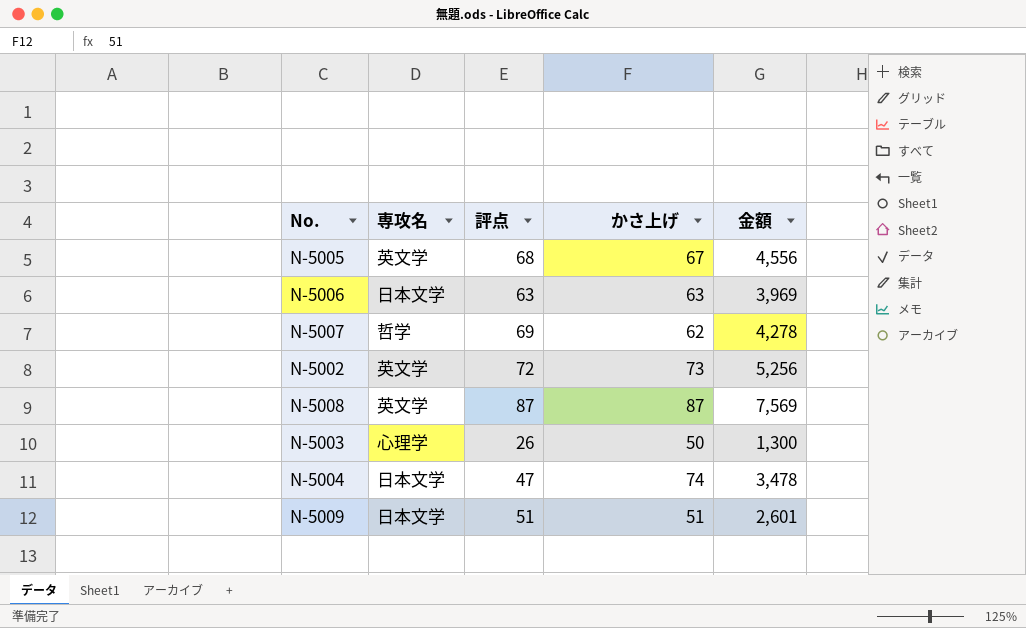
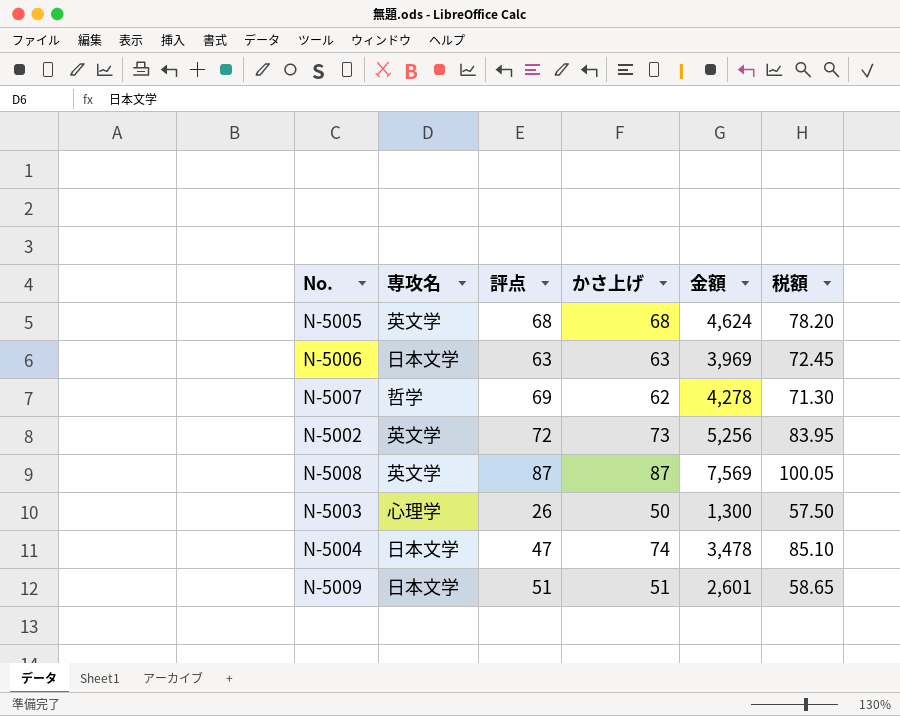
column 税額 | formula: none -> [かさ上げ] * 1.15
N-5005 | かさ上げ: 67 -> 68
N-5005 | 金額: 4,556 -> 4,624

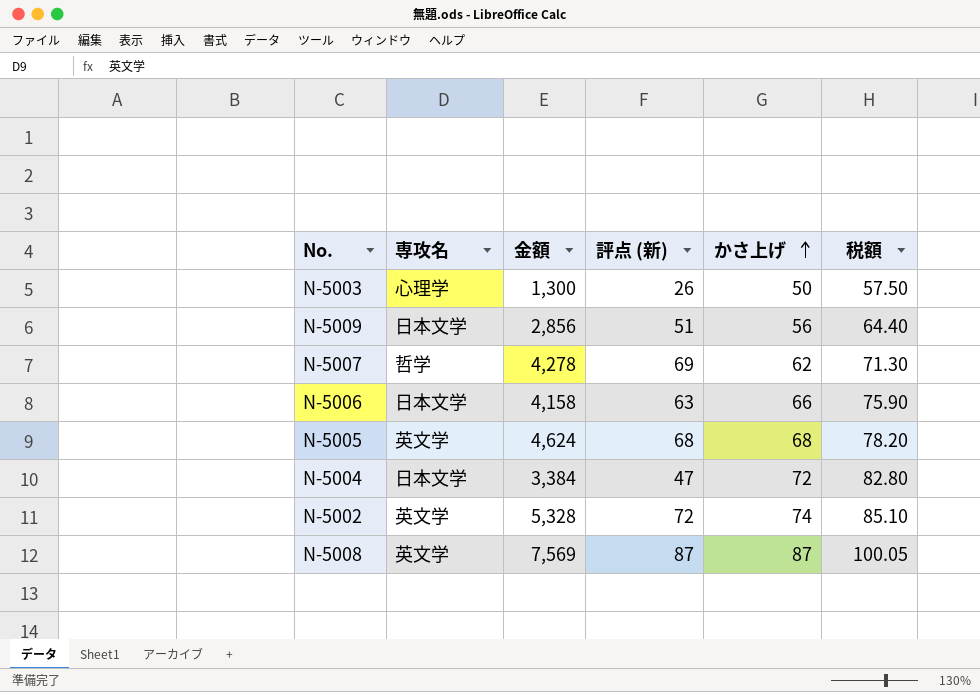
row order: none -> かさ上げ ascending
column 金額 | position: 5 -> 3
column name: 評点 -> 評点 (新)
N-5009 | 金額: 2,601 -> 2,856
N-5009 | かさ上げ: 51 -> 56
N-5009 | 税額: 58.65 -> 64.40
N-5006 | 金額: 3,969 -> 4,158
N-5006 | かさ上げ: 63 -> 66
N-5006 | 税額: 72.45 -> 75.90
N-5004 | 金額: 3,478 -> 3,384
N-5004 | かさ上げ: 74 -> 72
N-5004 | 税額: 85.10 -> 82.80
N-5002 | 金額: 5,256 -> 5,328
N-5002 | かさ上げ: 73 -> 74
N-5002 | 税額: 83.95 -> 85.10

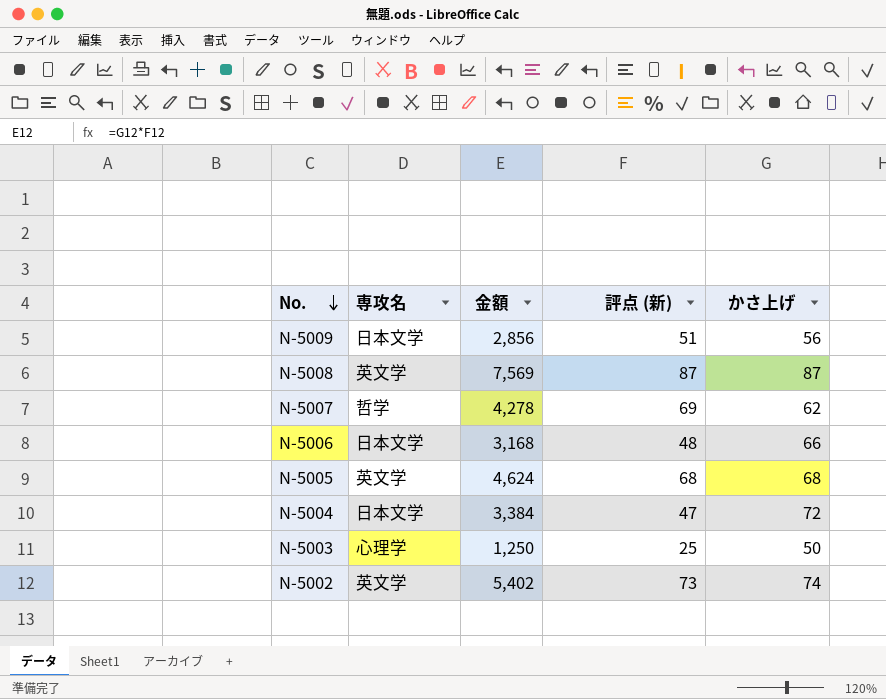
row order: かさ上げ ascending -> No. descending
column 税額 | formula: [かさ上げ] * 1.15 -> none
N-5006 | 金額: 4,158 -> 3,168
N-5006 | 評点 (新): 63 -> 48
N-5003 | 金額: 1,300 -> 1,250
N-5003 | 評点 (新): 26 -> 25
N-5002 | 金額: 5,328 -> 5,402
N-5002 | 評点 (新): 72 -> 73

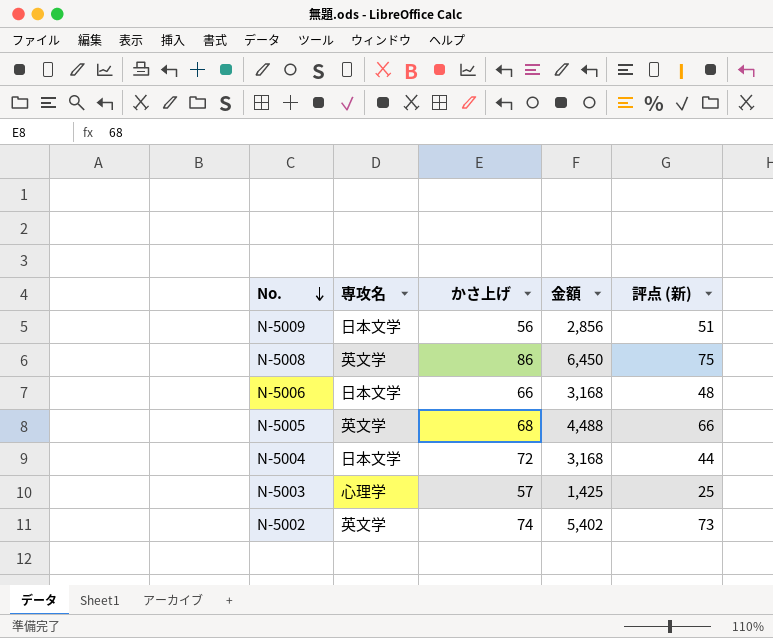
column かさ上げ | position: 5 -> 3
row N-5007: 哲学 | 4,278 | 69 | 62 -> none
N-5008 | かさ上げ: 87 -> 86
N-5008 | 金額: 7,569 -> 6,450
N-5008 | 評点 (新): 87 -> 75
N-5005 | 金額: 4,624 -> 4,488
N-5005 | 評点 (新): 68 -> 66
N-5004 | 金額: 3,384 -> 3,168
N-5004 | 評点 (新): 47 -> 44
N-5003 | かさ上げ: 50 -> 57
N-5003 | 金額: 1,250 -> 1,425

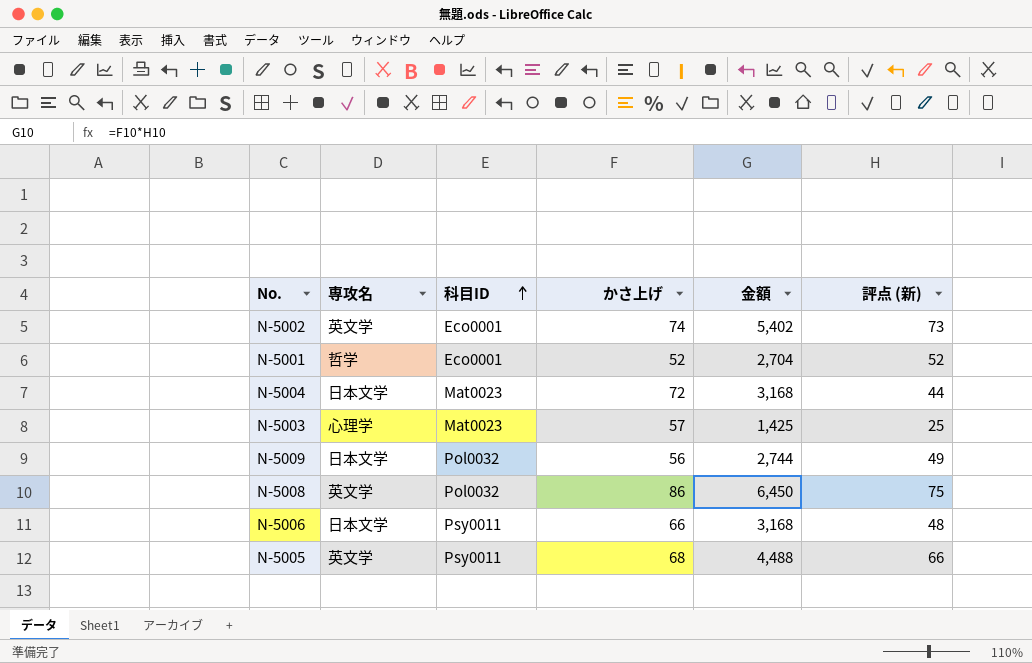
row order: No. descending -> 科目ID ascending
column 科目ID | position: none -> 3
row N-5001: none -> 哲学 | Eco0001 | 52 | 2,704 | 52
N-5009 | 金額: 2,856 -> 2,744
N-5009 | 評点 (新): 51 -> 49

